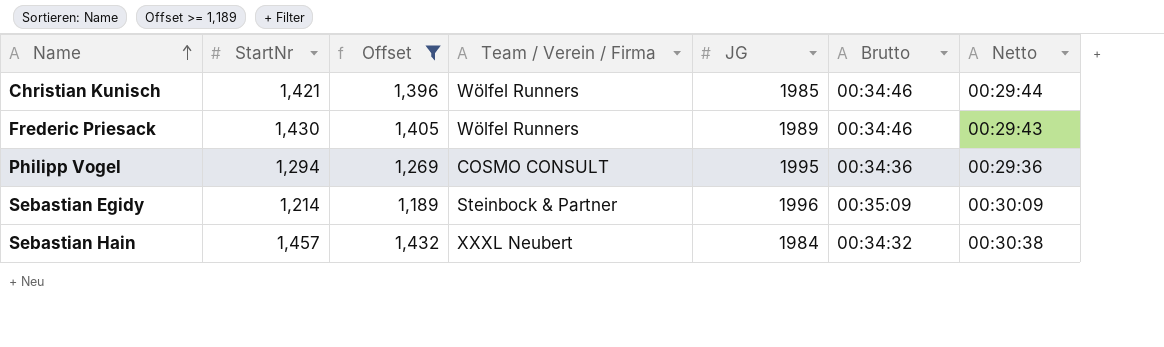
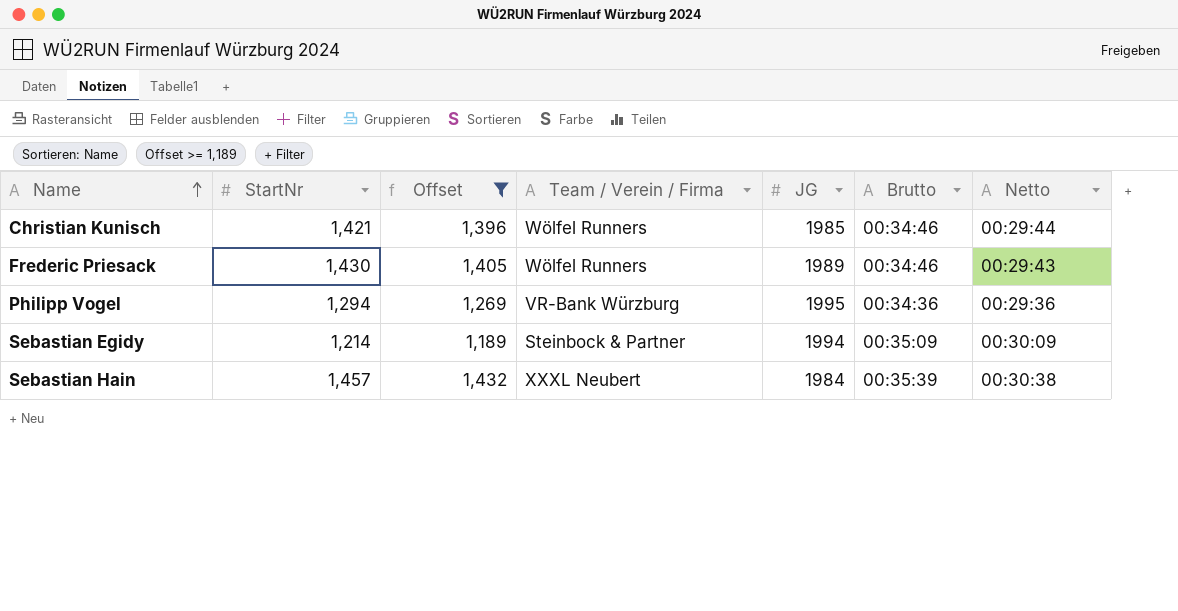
Philipp Vogel | Team / Verein / Firma: COSMO CONSULT -> VR-Bank Würzburg
Sebastian Egidy | JG: 1996 -> 1994
Sebastian Hain | Brutto: 00:34:32 -> 00:35:39

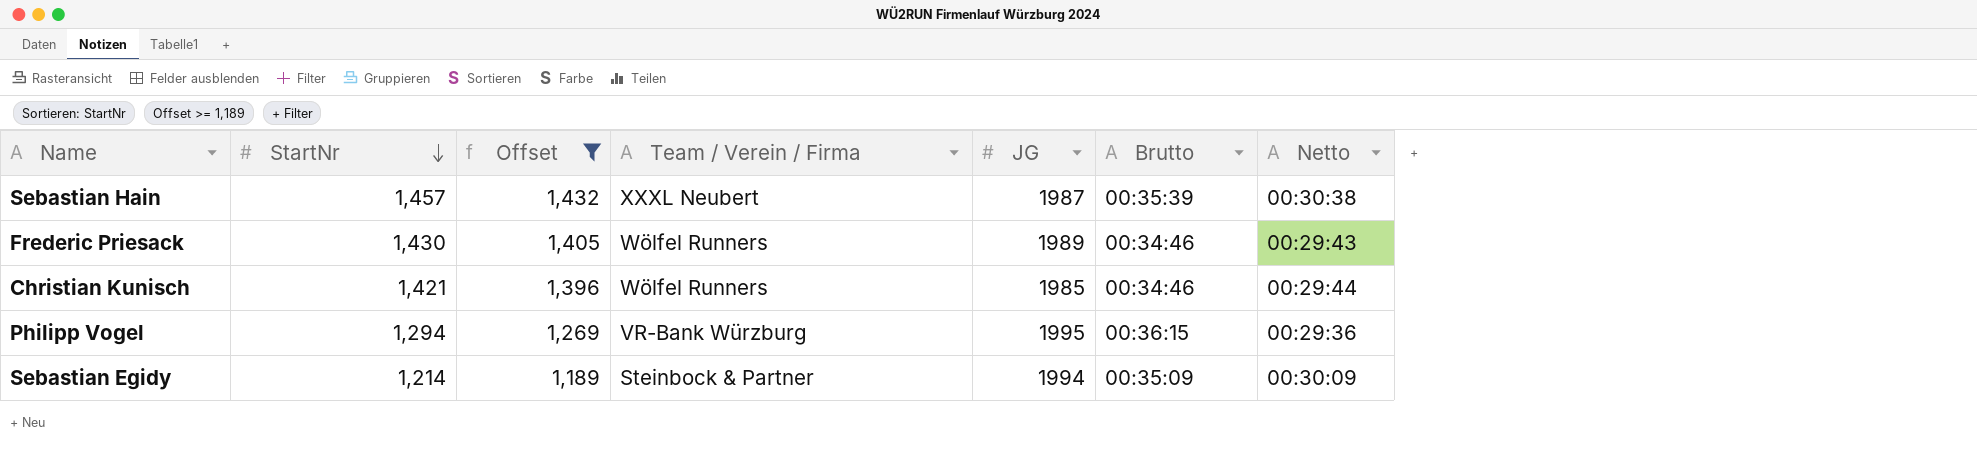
row order: Name ascending -> StartNr descending
Sebastian Hain | JG: 1984 -> 1987
Philipp Vogel | Brutto: 00:34:36 -> 00:36:15

